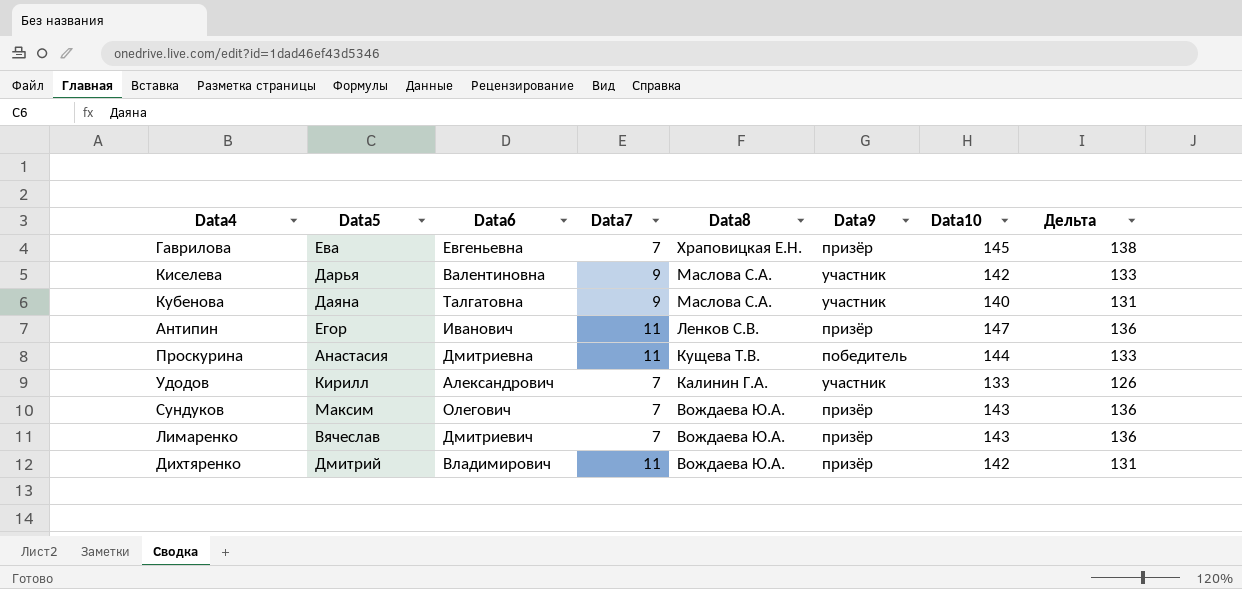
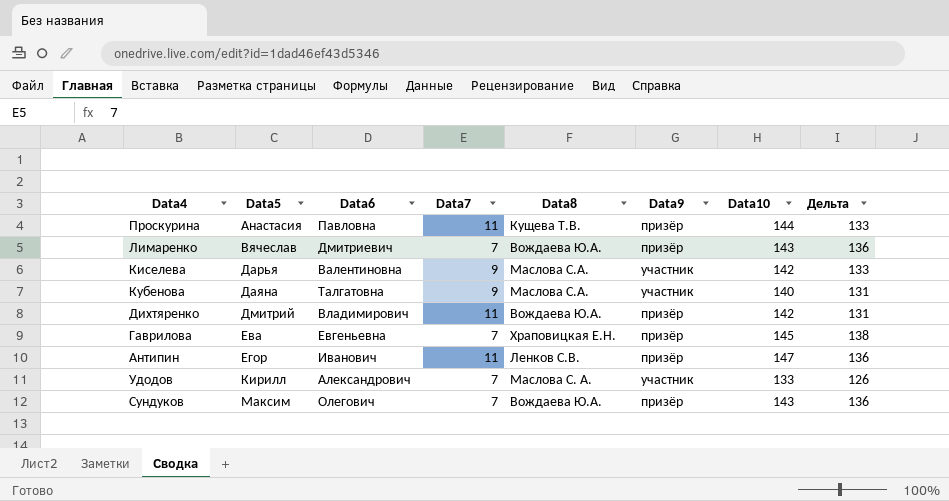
row order: Data8 descending -> Data5 ascending
Проскурина | Data6: Дмитриевна -> Павловна
Проскурина | Data9: победитель -> призёр
Удодов | Data8: Калинин Г.А. -> Маслова С. А.

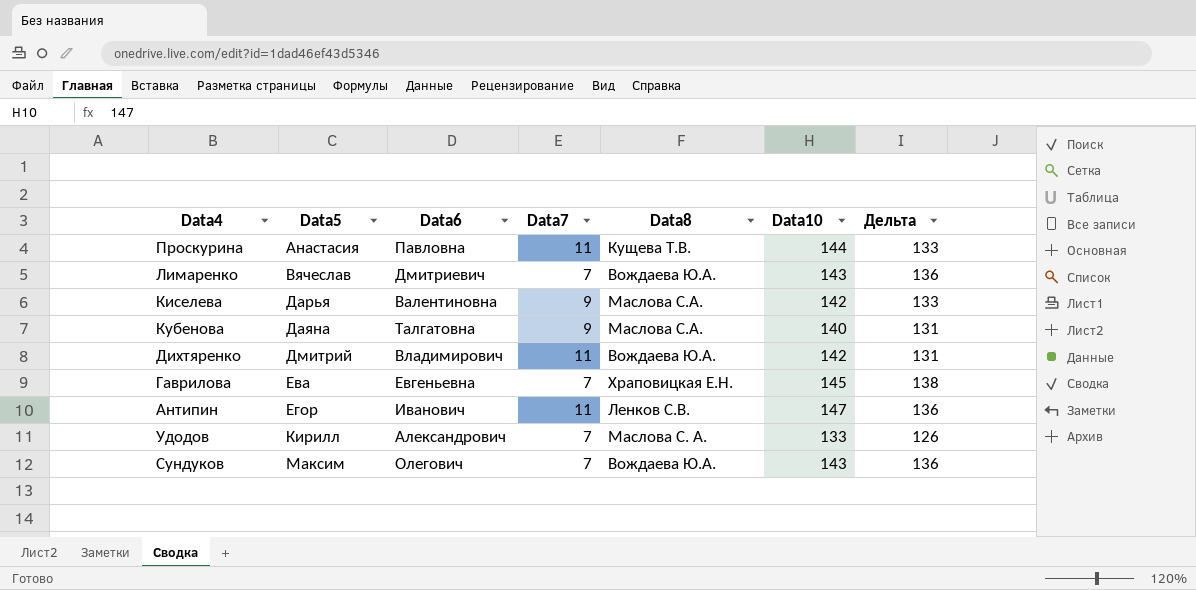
column Data9 | position: 6 -> none

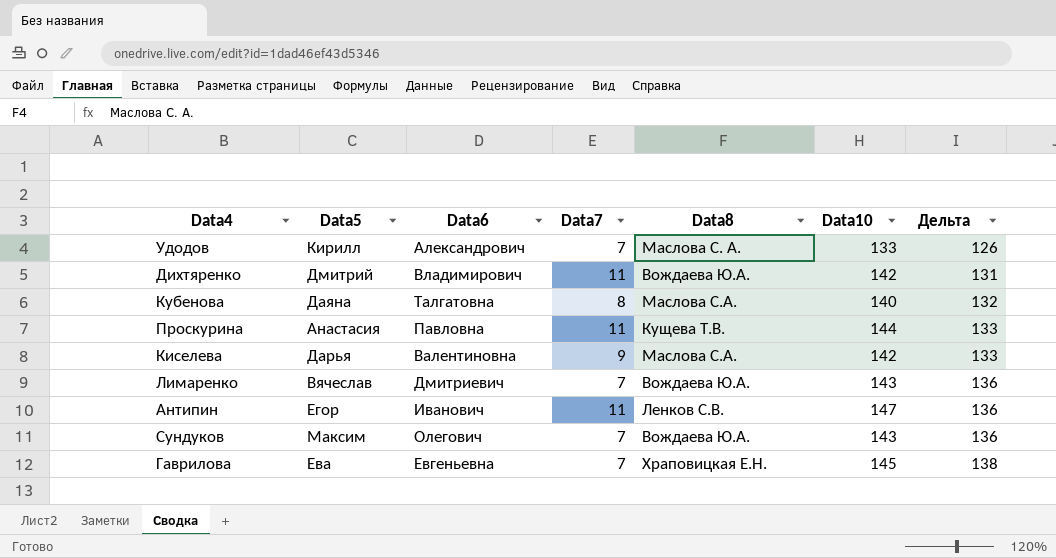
row order: Data5 ascending -> Дельта ascending
Кубенова | Data7: 9 -> 8
Кубенова | Дельта: 131 -> 132

